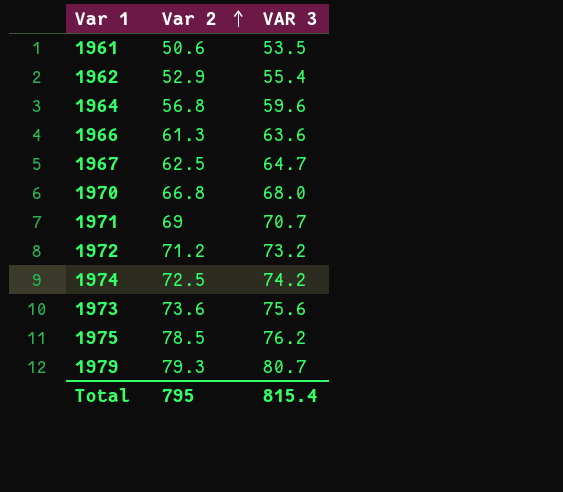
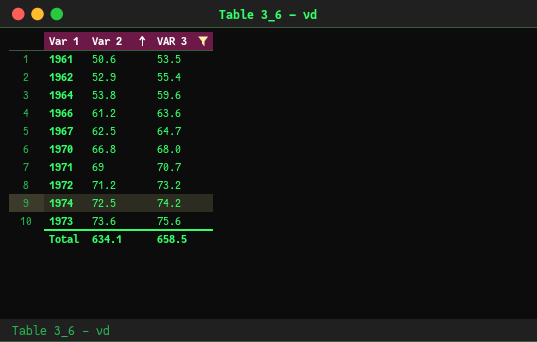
filter: none -> VAR 3 <= 75.6
1964 | Var 2: 56.8 -> 53.8
1966 | Var 2: 61.3 -> 61.2
Total | Var 2: 795 -> 634.1
Total | VAR 3: 815.4 -> 658.5

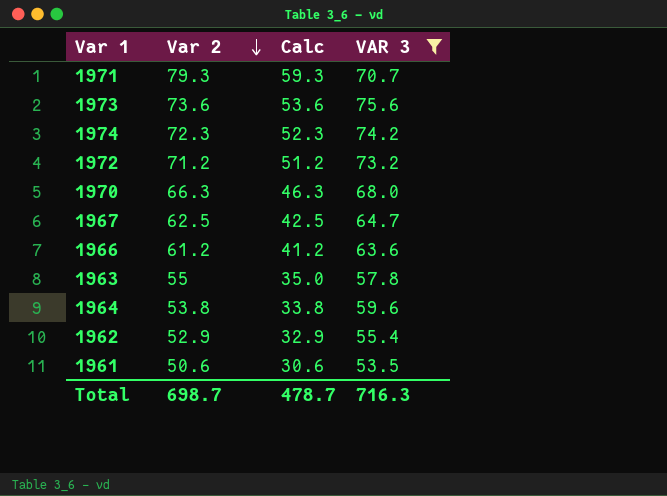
row order: Var 2 ascending -> Var 2 descending
column Calc | formula: none -> [Var 2] - 20
1971 | Var 2: 69 -> 79.3
1974 | Var 2: 72.5 -> 72.3
1970 | Var 2: 66.8 -> 66.3
row 1963: none -> 55 | 35.0 | 57.8
Total | Var 2: 634.1 -> 698.7
Total | VAR 3: 658.5 -> 716.3

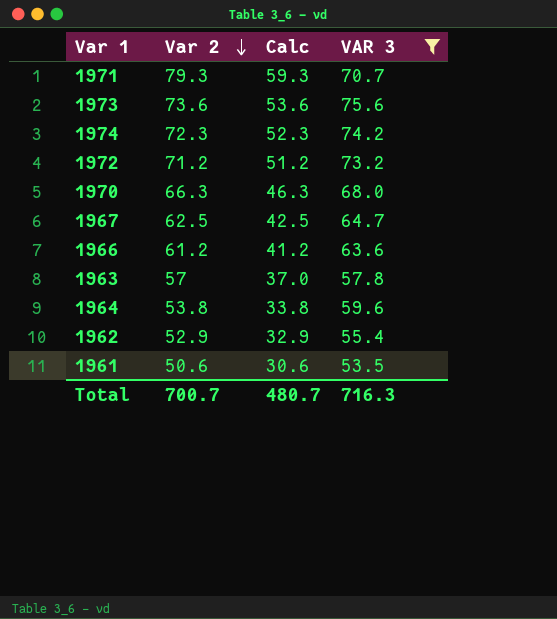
1963 | Var 2: 55 -> 57
1963 | Calc: 35.0 -> 37.0
Total | Var 2: 698.7 -> 700.7
Total | Calc: 478.7 -> 480.7

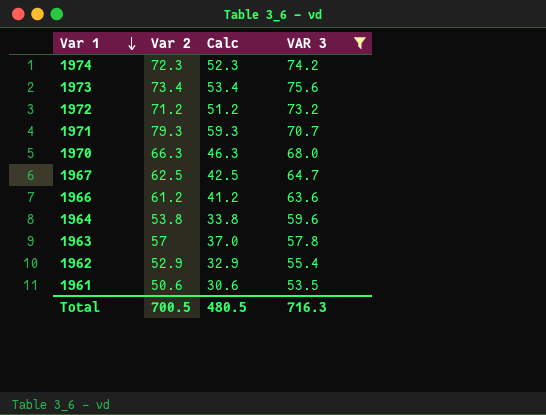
row order: Var 2 descending -> Var 1 descending
1973 | Var 2: 73.6 -> 73.4
1973 | Calc: 53.6 -> 53.4
Total | Var 2: 700.7 -> 700.5
Total | Calc: 480.7 -> 480.5

